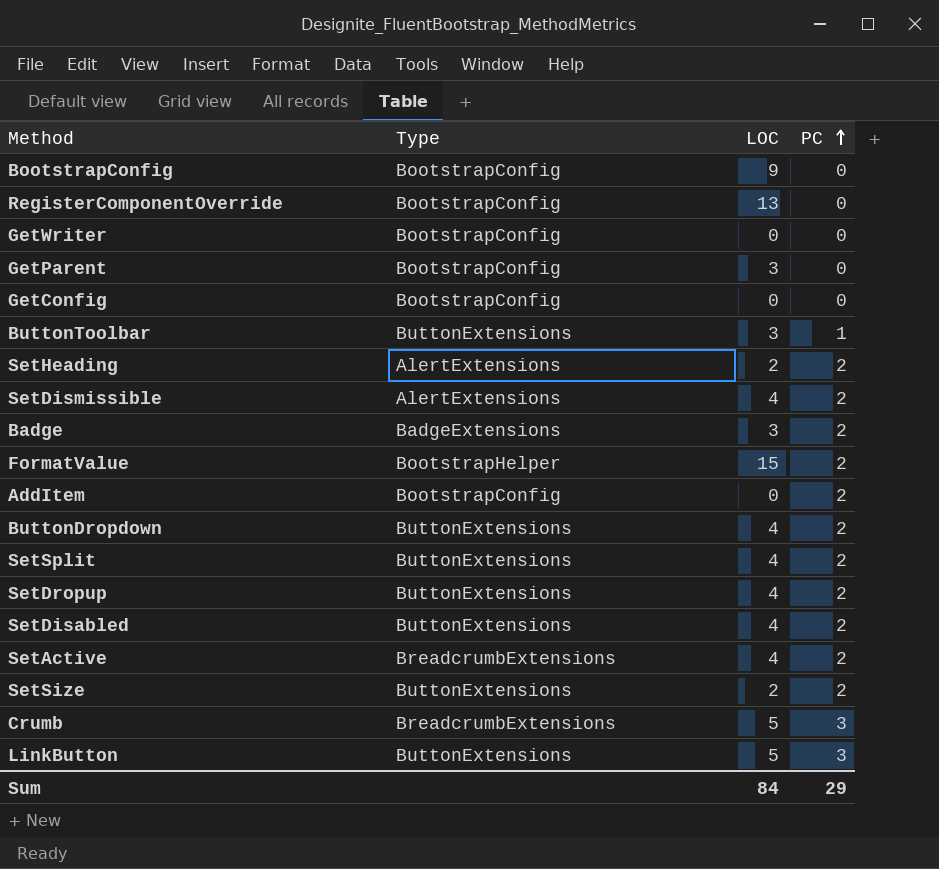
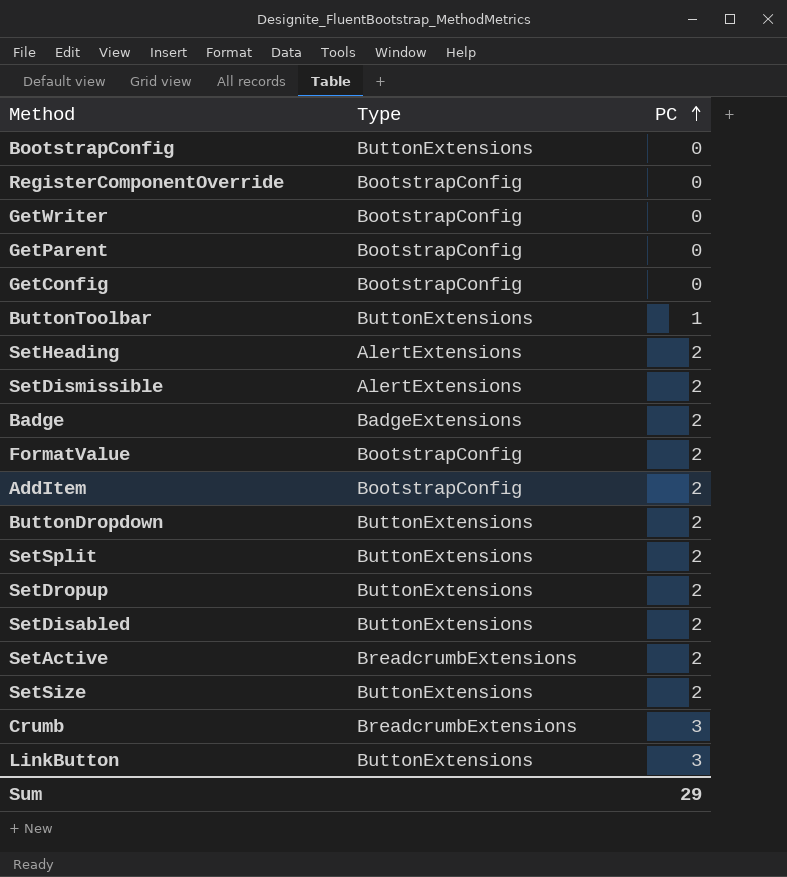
column LOC | position: 3 -> none
BootstrapConfig | Type: BootstrapConfig -> ButtonExtensions
FormatValue | Type: BootstrapHelper -> BootstrapConfig

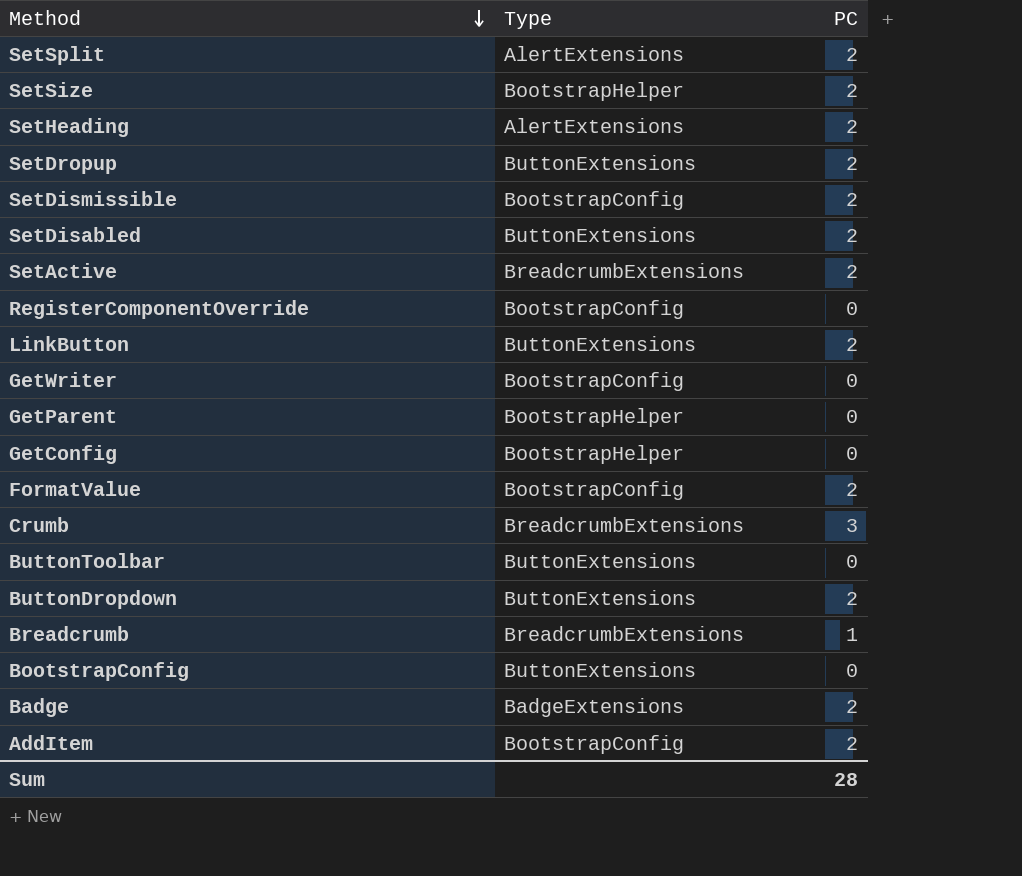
row order: PC ascending -> Method descending
SetSplit | Type: ButtonExtensions -> AlertExtensions
SetSize | Type: ButtonExtensions -> BootstrapHelper
SetDismissible | Type: AlertExtensions -> BootstrapConfig
LinkButton | PC: 3 -> 2
GetParent | Type: BootstrapConfig -> BootstrapHelper
GetConfig | Type: BootstrapConfig -> BootstrapHelper
ButtonToolbar | PC: 1 -> 0
row Breadcrumb: none -> BreadcrumbExtensions | 1
Sum | PC: 29 -> 28

